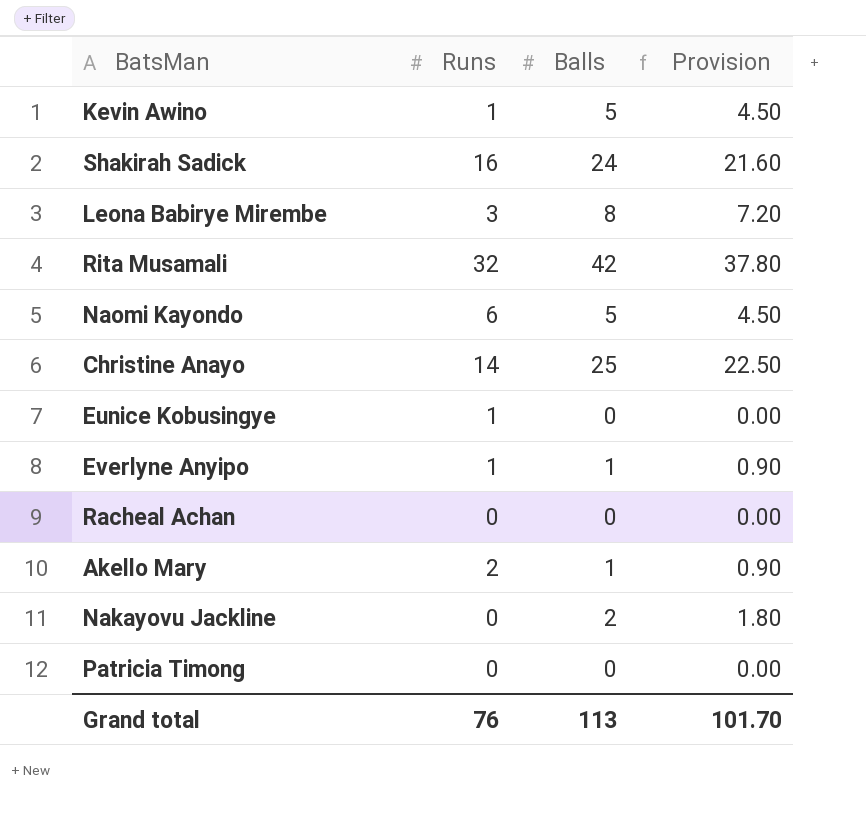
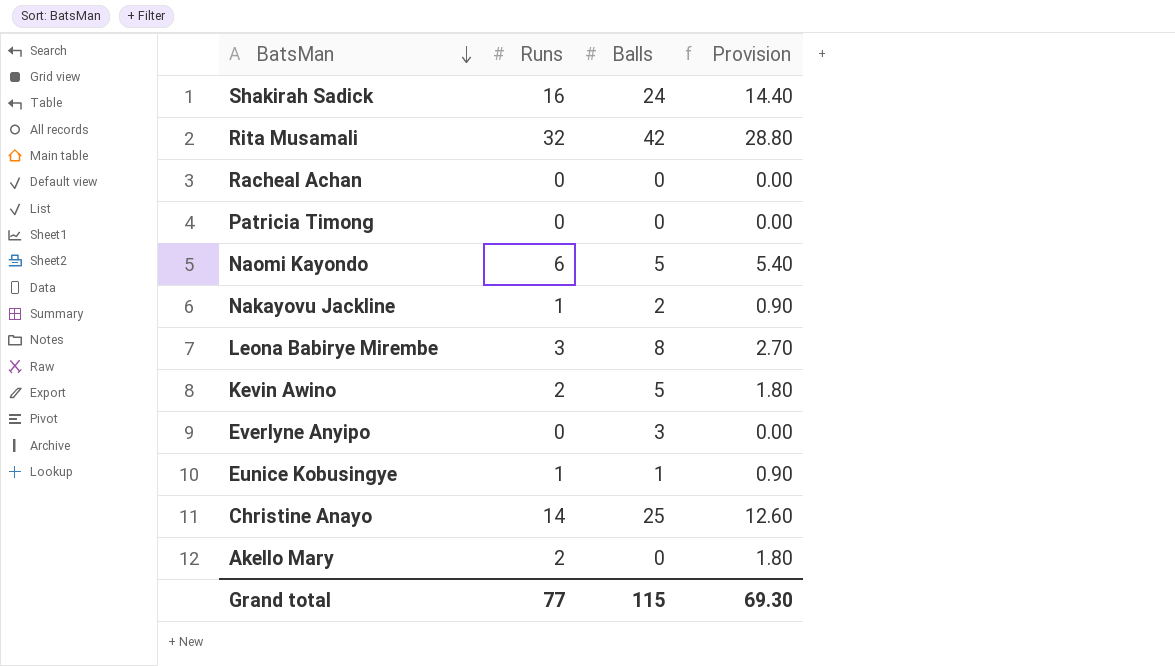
row order: none -> BatsMan descending
column Provision | formula: [Balls] * 0.9 -> [Runs] * 0.9
Nakayovu Jackline | Runs: 0 -> 1
Kevin Awino | Runs: 1 -> 2
Everlyne Anyipo | Runs: 1 -> 0
Everlyne Anyipo | Balls: 1 -> 3
Eunice Kobusingye | Balls: 0 -> 1
Akello Mary | Balls: 1 -> 0
Grand total | Runs: 76 -> 77
Grand total | Balls: 113 -> 115
Grand total | Provision: 101.70 -> 69.30

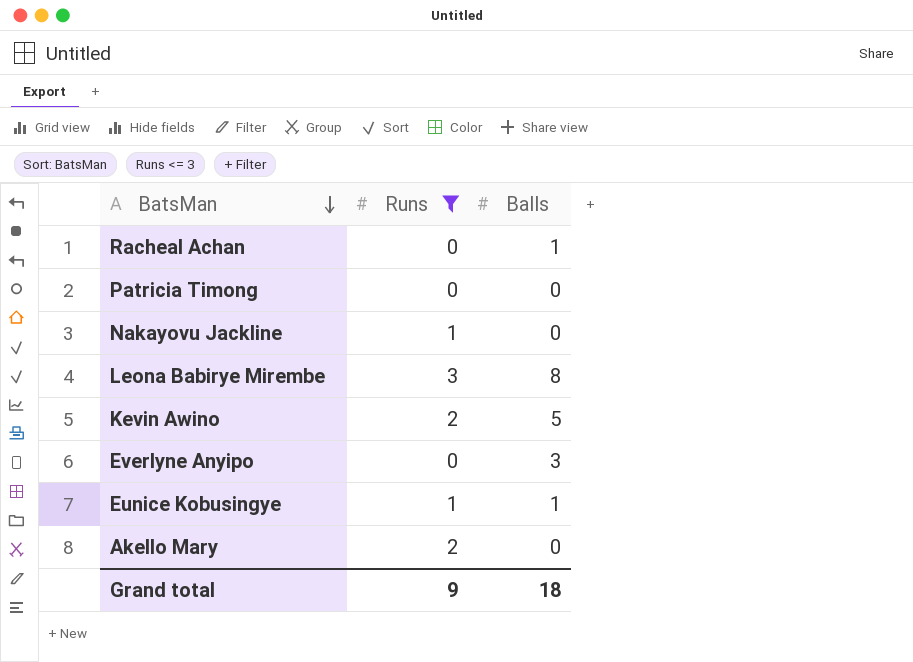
filter: none -> Runs <= 3
column Provision | formula: [Runs] * 0.9 -> none
Racheal Achan | Balls: 0 -> 1
Nakayovu Jackline | Balls: 2 -> 0
Grand total | Runs: 77 -> 9
Grand total | Balls: 115 -> 18

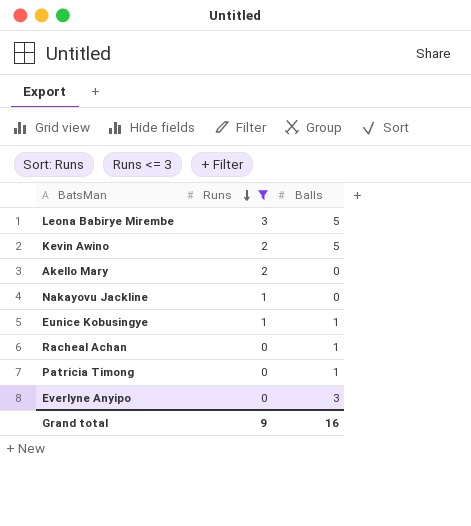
row order: BatsMan descending -> Runs descending
Leona Babirye Mirembe | Balls: 8 -> 5
Patricia Timong | Balls: 0 -> 1
Grand total | Balls: 18 -> 16

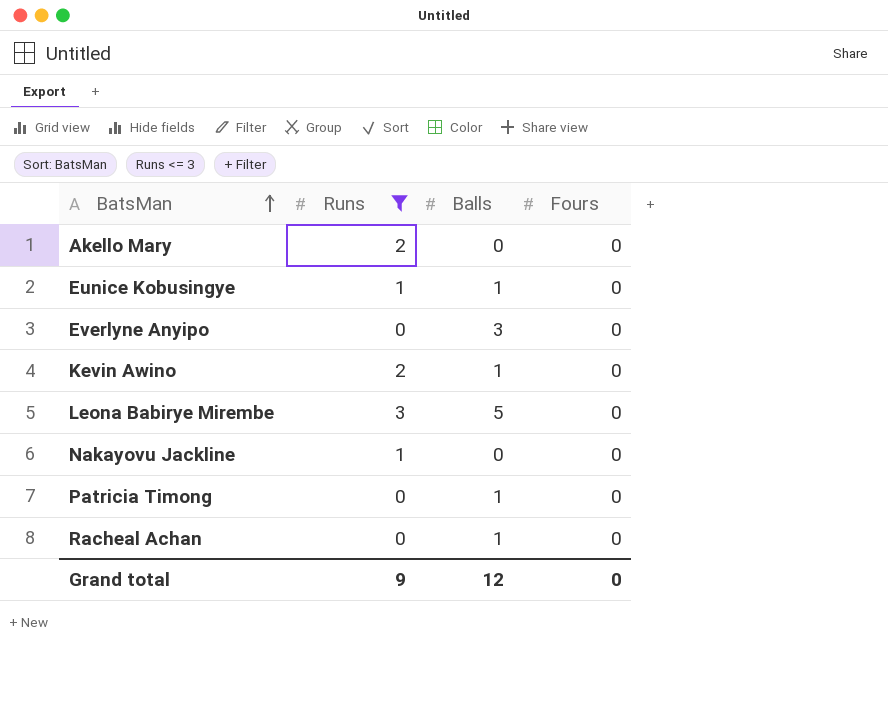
row order: Runs descending -> BatsMan ascending
column Fours | position: none -> 4
Kevin Awino | Balls: 5 -> 1
Grand total | Balls: 16 -> 12

